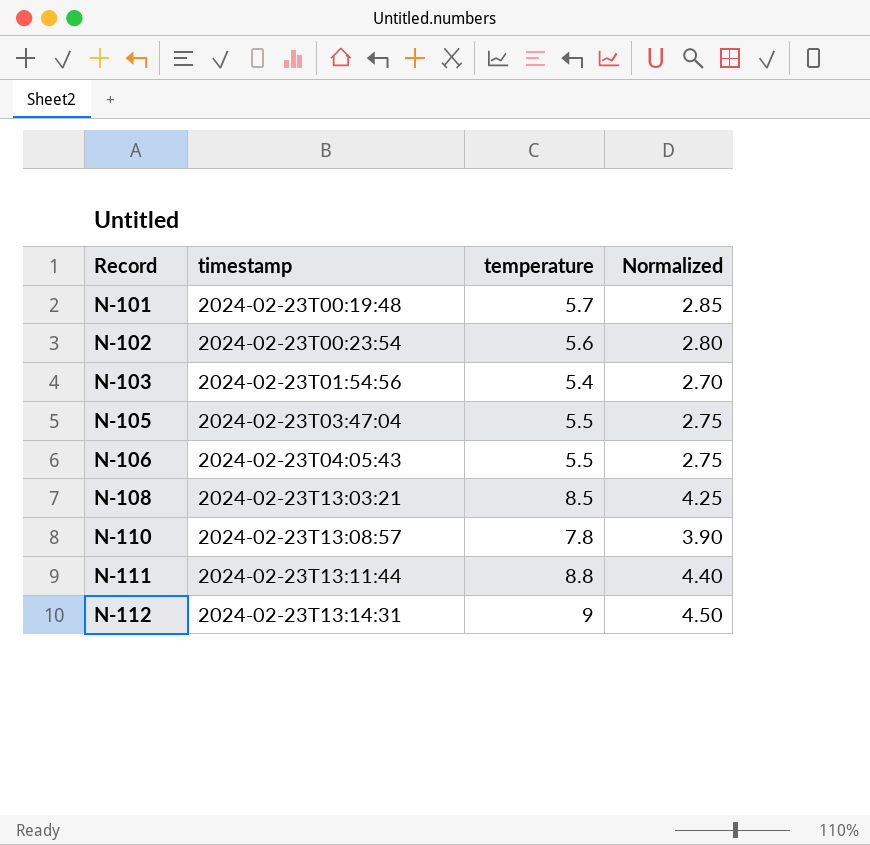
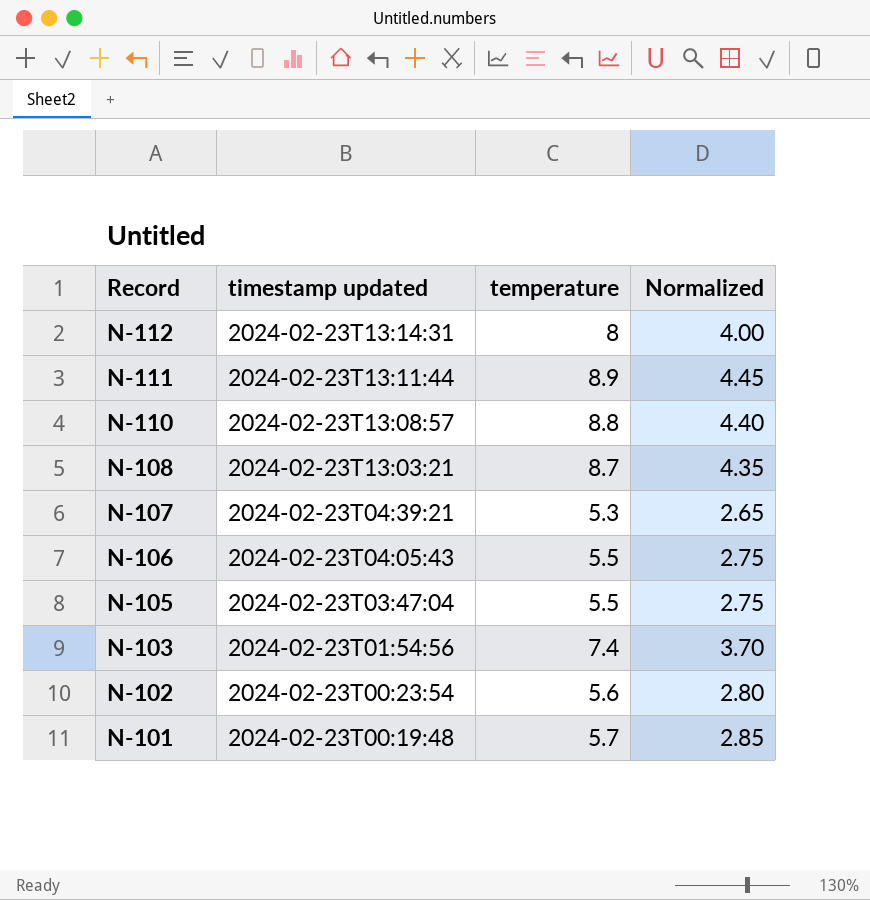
row order: Record ascending -> Record descending
column name: timestamp -> timestamp updated
N-112 | temperature: 9 -> 8
N-112 | Normalized: 4.50 -> 4.00
N-111 | temperature: 8.8 -> 8.9
N-111 | Normalized: 4.40 -> 4.45
N-110 | temperature: 7.8 -> 8.8
N-110 | Normalized: 3.90 -> 4.40
N-108 | temperature: 8.5 -> 8.7
N-108 | Normalized: 4.25 -> 4.35
row N-107: none -> 2024-02-23T04:39:21 | 5.3 | 2.65
N-103 | temperature: 5.4 -> 7.4
N-103 | Normalized: 2.70 -> 3.70

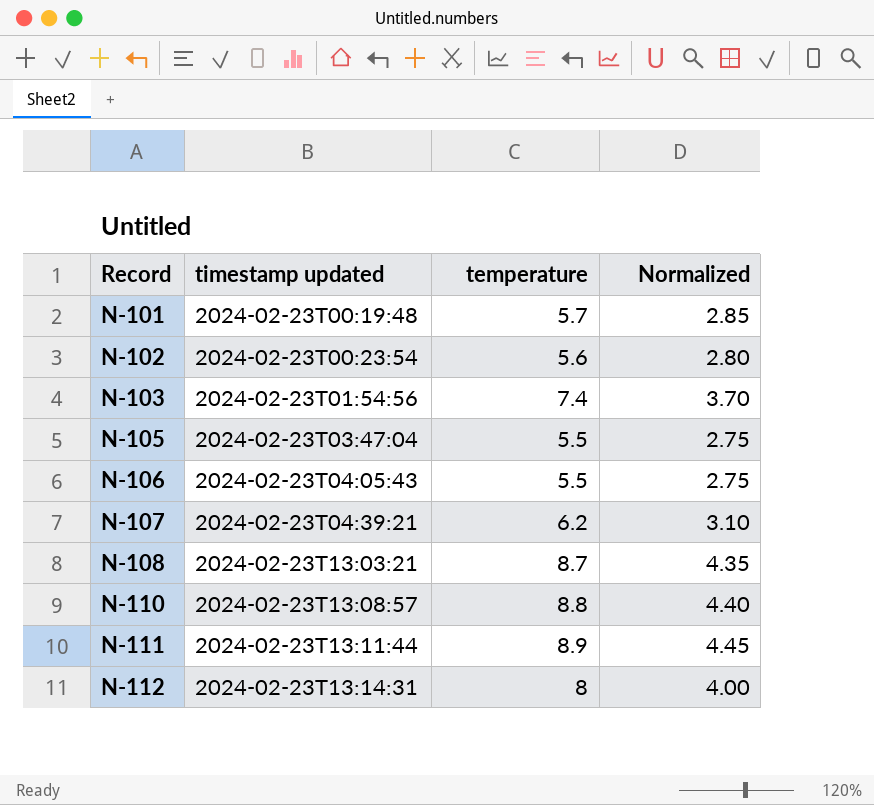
row order: Record descending -> Record ascending
N-107 | temperature: 5.3 -> 6.2
N-107 | Normalized: 2.65 -> 3.10

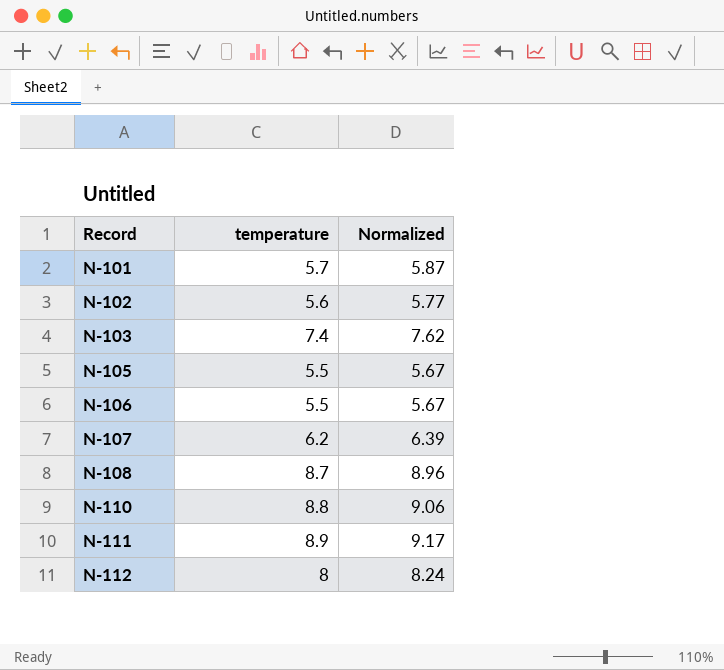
column timestamp updated | position: 2 -> none
column Normalized | formula: [temperature] * 0.5 -> [temperature] * 1.03

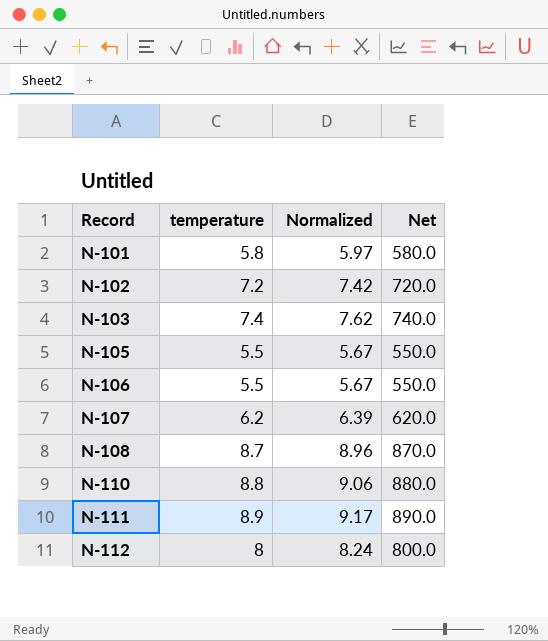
column Net | formula: none -> [temperature] * 100
N-101 | temperature: 5.7 -> 5.8
N-101 | Normalized: 5.87 -> 5.97
N-102 | temperature: 5.6 -> 7.2
N-102 | Normalized: 5.77 -> 7.42

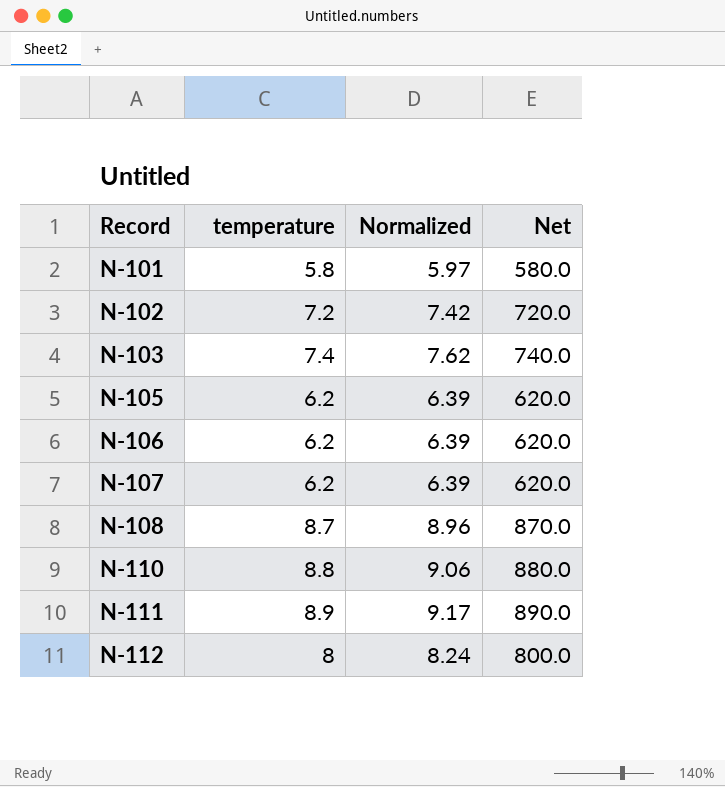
N-105 | temperature: 5.5 -> 6.2
N-105 | Normalized: 5.67 -> 6.39
N-105 | Net: 550.0 -> 620.0
N-106 | temperature: 5.5 -> 6.2
N-106 | Normalized: 5.67 -> 6.39
N-106 | Net: 550.0 -> 620.0

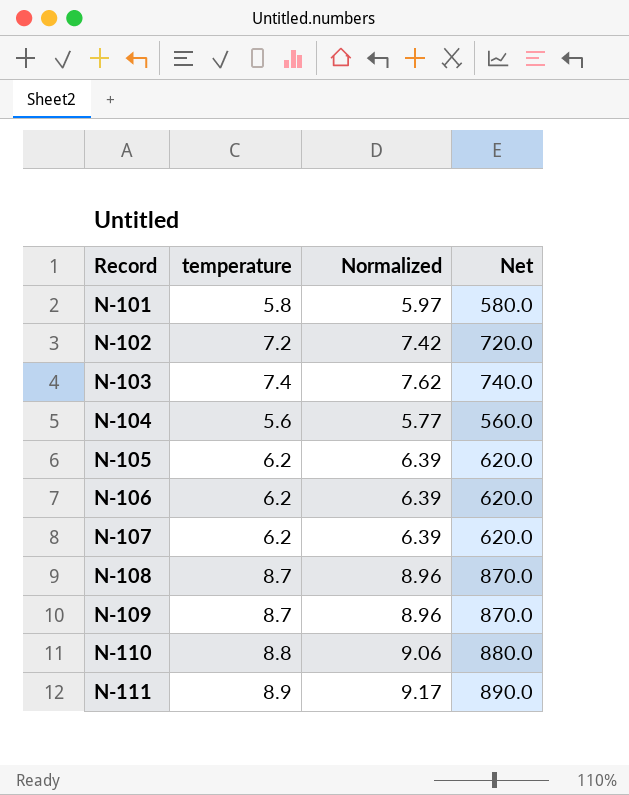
row N-112: 8 | 8.24 | 800.0 -> none
row N-104: none -> 5.6 | 5.77 | 560.0
row N-109: none -> 8.7 | 8.96 | 870.0

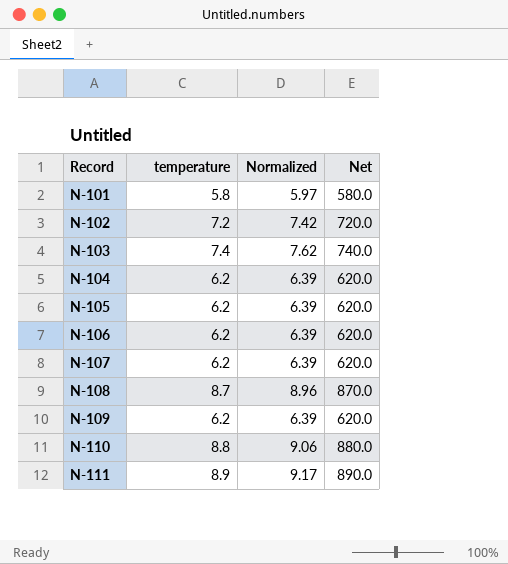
N-104 | temperature: 5.6 -> 6.2
N-104 | Normalized: 5.77 -> 6.39
N-104 | Net: 560.0 -> 620.0
N-109 | temperature: 8.7 -> 6.2
N-109 | Normalized: 8.96 -> 6.39
N-109 | Net: 870.0 -> 620.0

